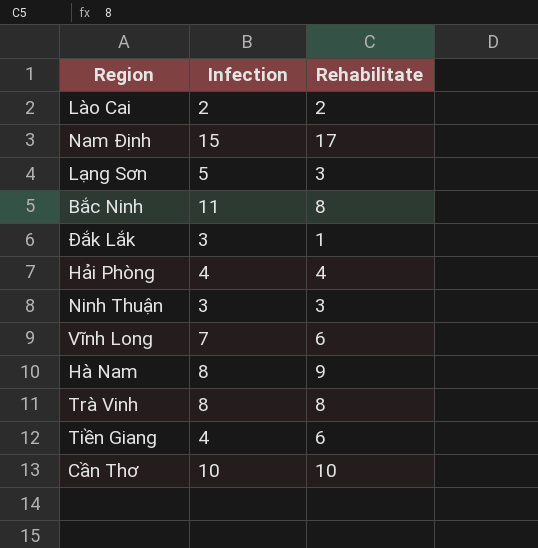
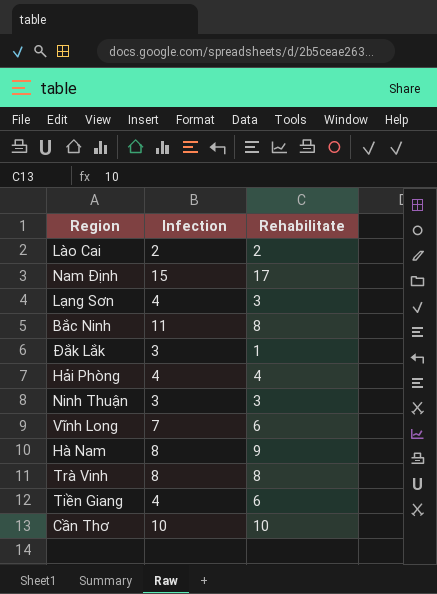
Lạng Sơn | Infection: 5 -> 4

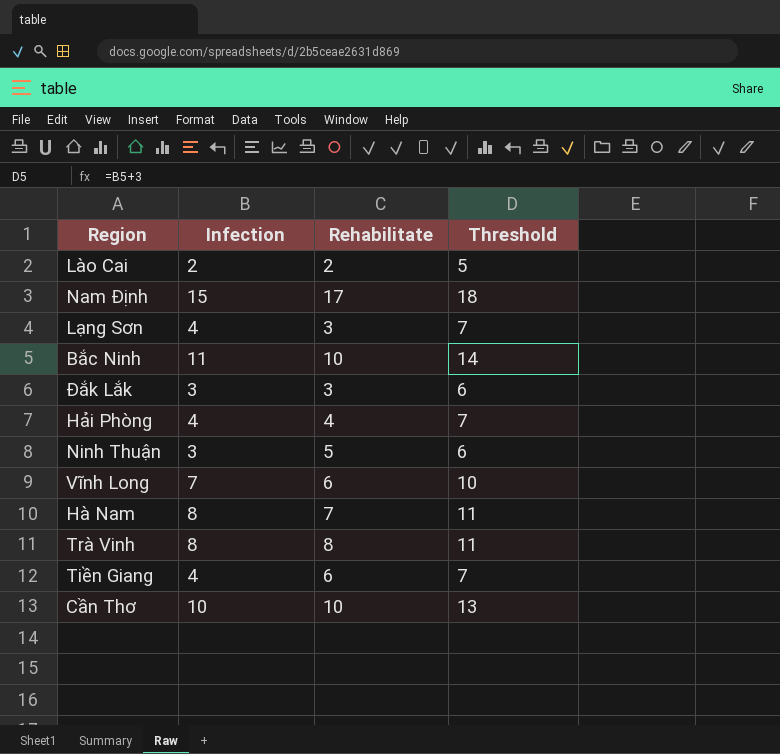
column Threshold | formula: none -> [Infection] + 3
Bắc Ninh | Rehabilitate: 8 -> 10
Đắk Lắk | Rehabilitate: 1 -> 3
Ninh Thuận | Rehabilitate: 3 -> 5
Hà Nam | Rehabilitate: 9 -> 7

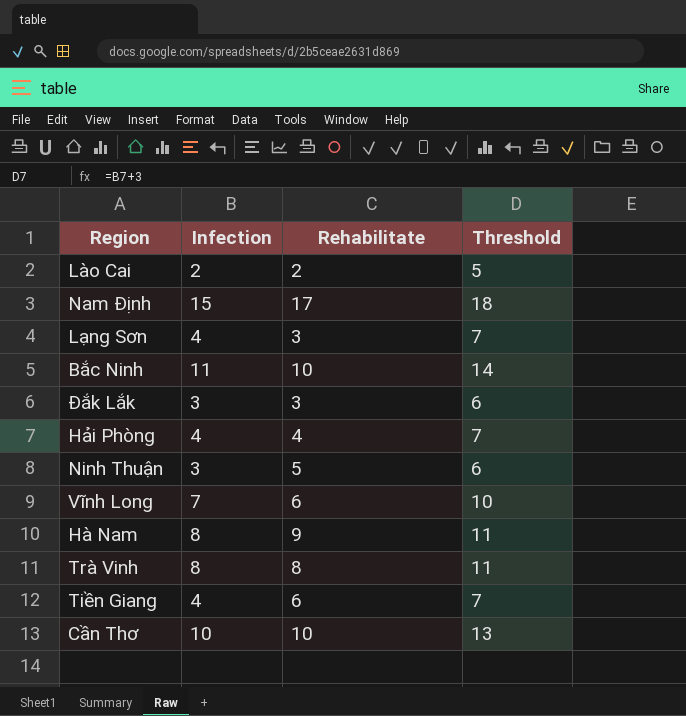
Hà Nam | Rehabilitate: 7 -> 9

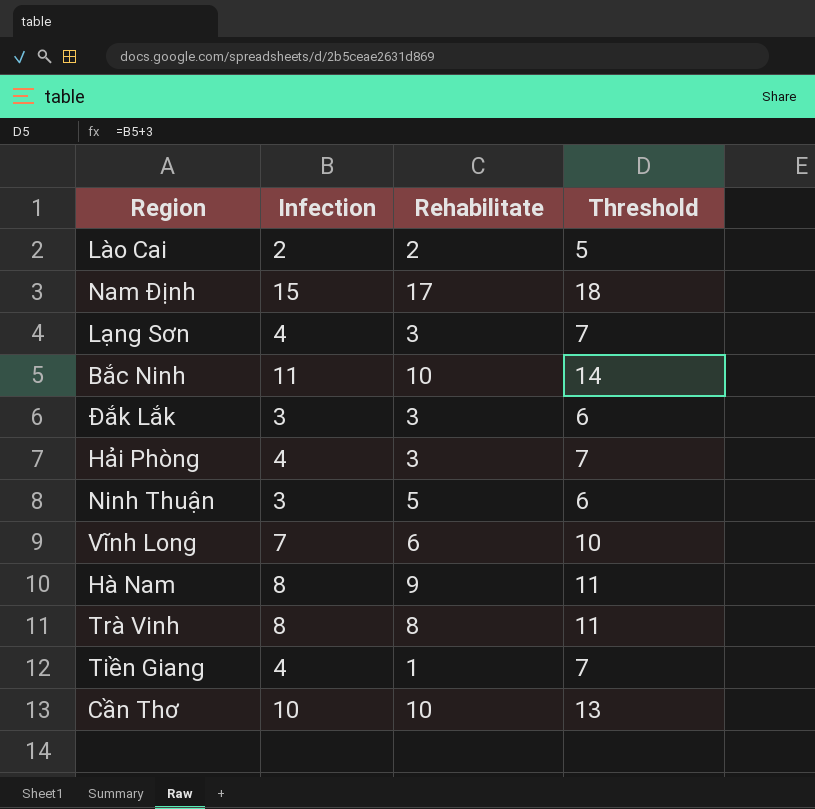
Hải Phòng | Rehabilitate: 4 -> 3
Tiền Giang | Rehabilitate: 6 -> 1

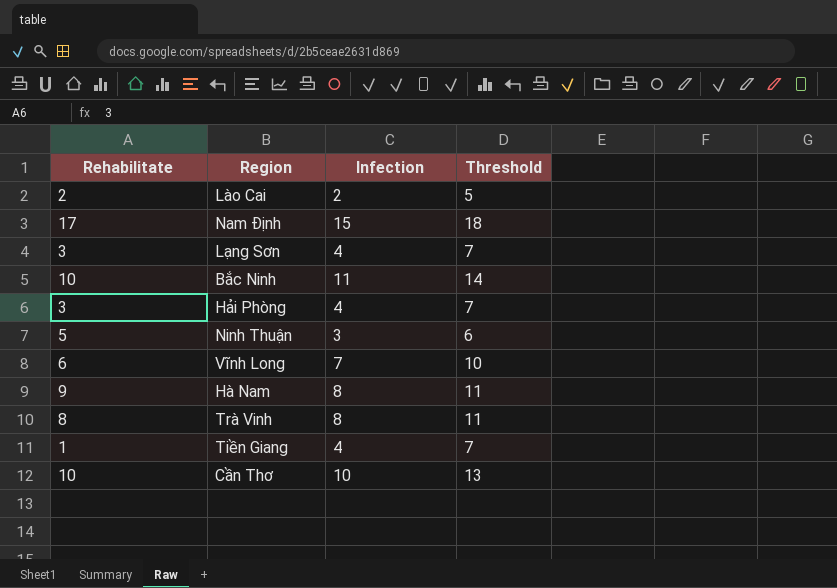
column Rehabilitate | position: 3 -> 1
row Đắk Lắk: 3 | 3 | 6 -> none

